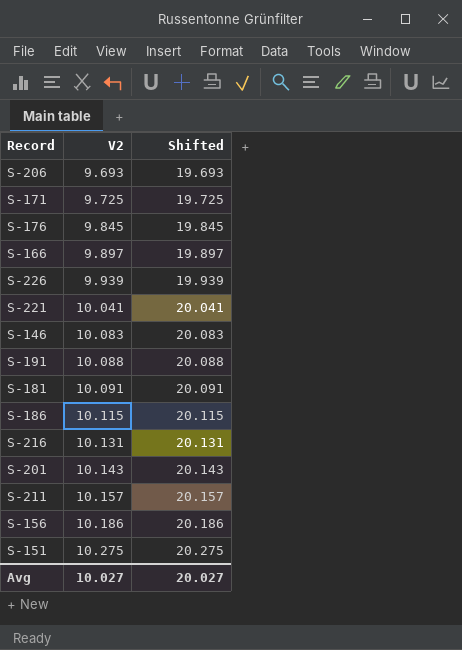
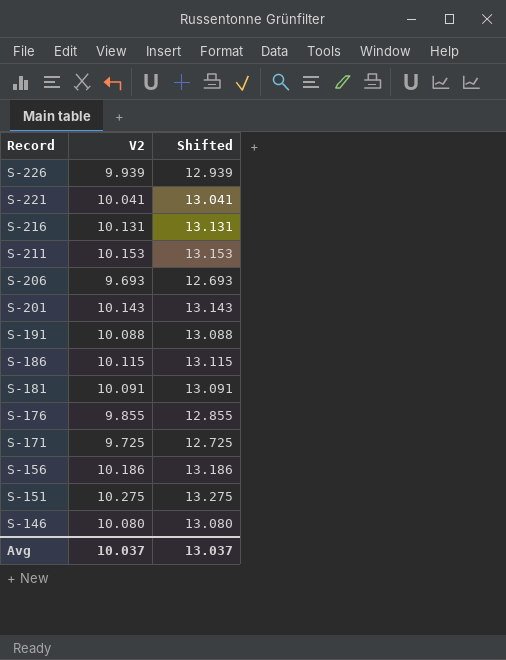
row order: V2 ascending -> Record descending
column Shifted | formula: [V2] + 10 -> [V2] + 3
row S-166: 9.897 | 19.897 -> none
S-211 | V2: 10.157 -> 10.153
S-176 | V2: 9.845 -> 9.855
S-146 | V2: 10.083 -> 10.080
Avg | V2: 10.027 -> 10.037
Avg | Shifted: 20.027 -> 13.037

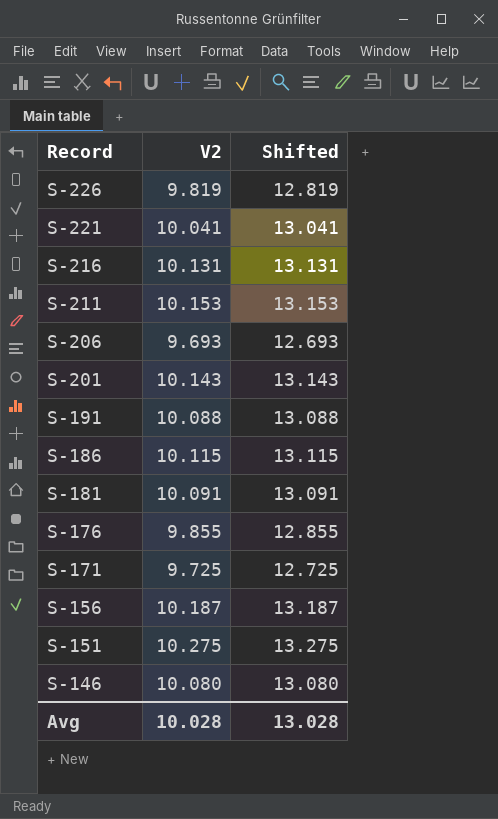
S-226 | V2: 9.939 -> 9.819
S-226 | Shifted: 12.939 -> 12.819
S-156 | V2: 10.186 -> 10.187
S-156 | Shifted: 13.186 -> 13.187
Avg | V2: 10.037 -> 10.028
Avg | Shifted: 13.037 -> 13.028

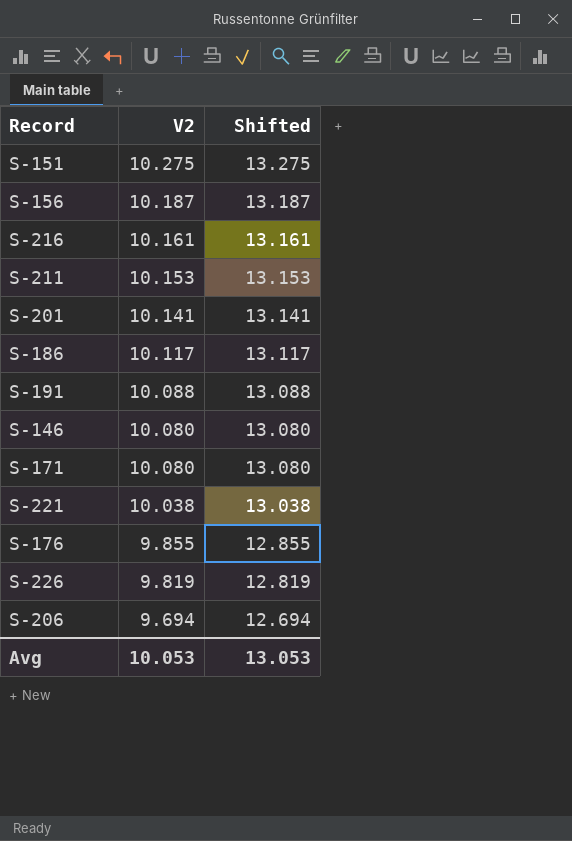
row order: Record descending -> V2 descending
row S-181: 10.091 | 13.091 -> none
S-216 | V2: 10.131 -> 10.161
S-216 | Shifted: 13.131 -> 13.161
S-201 | V2: 10.143 -> 10.141
S-201 | Shifted: 13.143 -> 13.141
S-186 | V2: 10.115 -> 10.117
S-186 | Shifted: 13.115 -> 13.117
S-171 | V2: 9.725 -> 10.080
S-171 | Shifted: 12.725 -> 13.080
S-221 | V2: 10.041 -> 10.038
S-221 | Shifted: 13.041 -> 13.038
S-206 | V2: 9.693 -> 9.694
S-206 | Shifted: 12.693 -> 12.694
Avg | V2: 10.028 -> 10.053
Avg | Shifted: 13.028 -> 13.053

